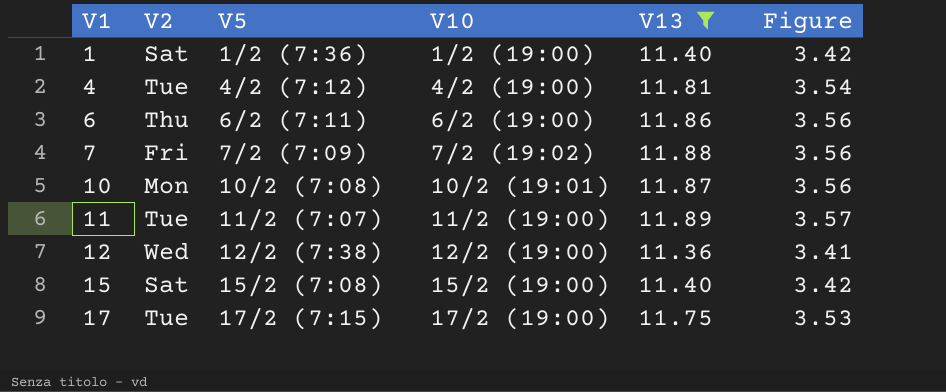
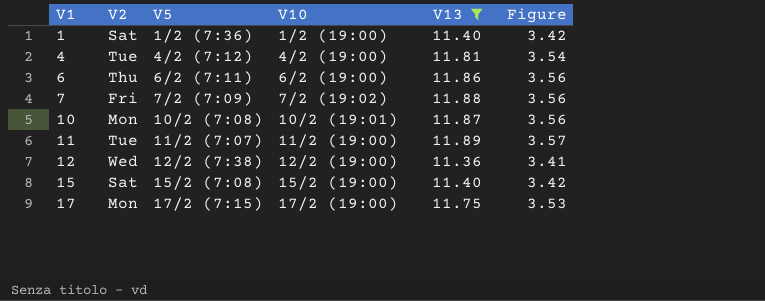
17 | V2: Tue -> Mon

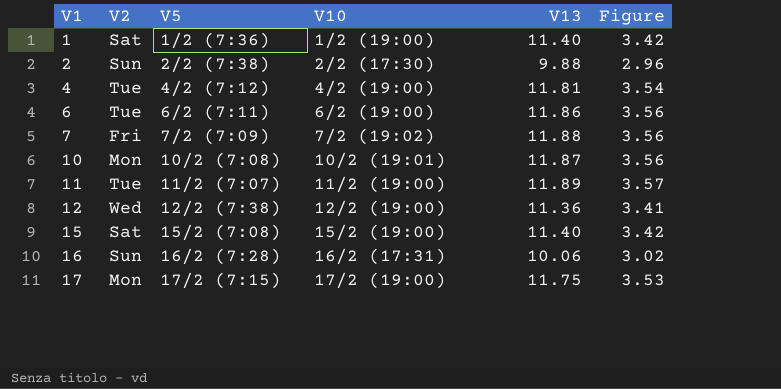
filter: V13 >= 11.36 -> none
6 | V2: Thu -> Tue

